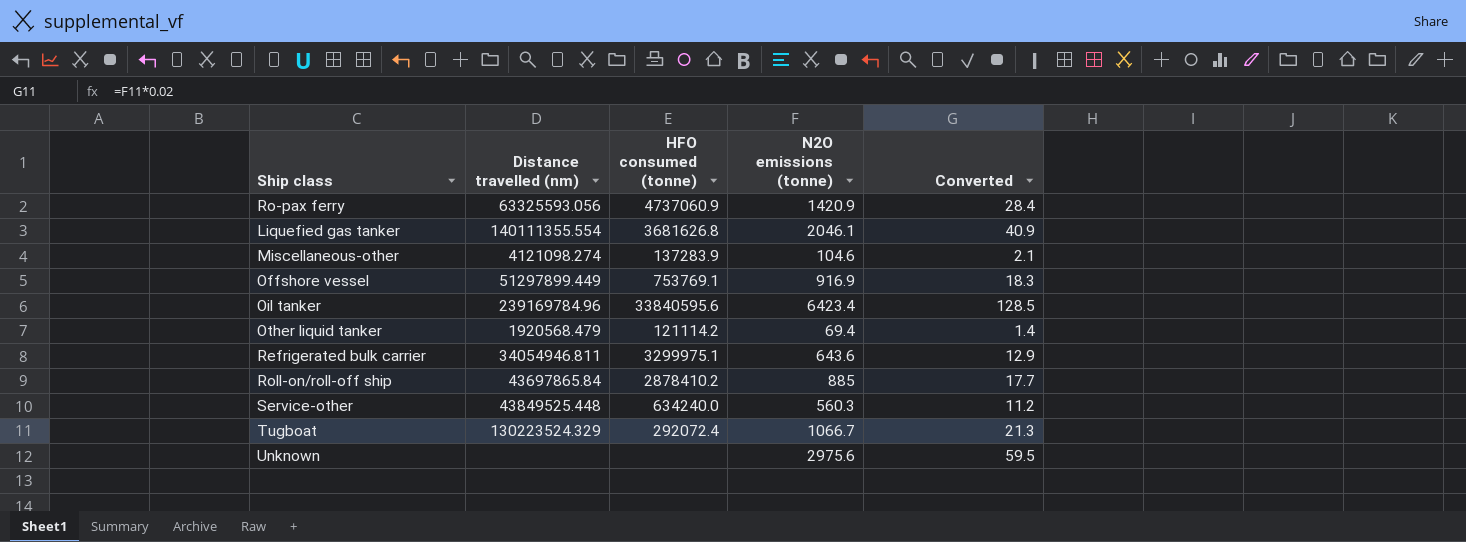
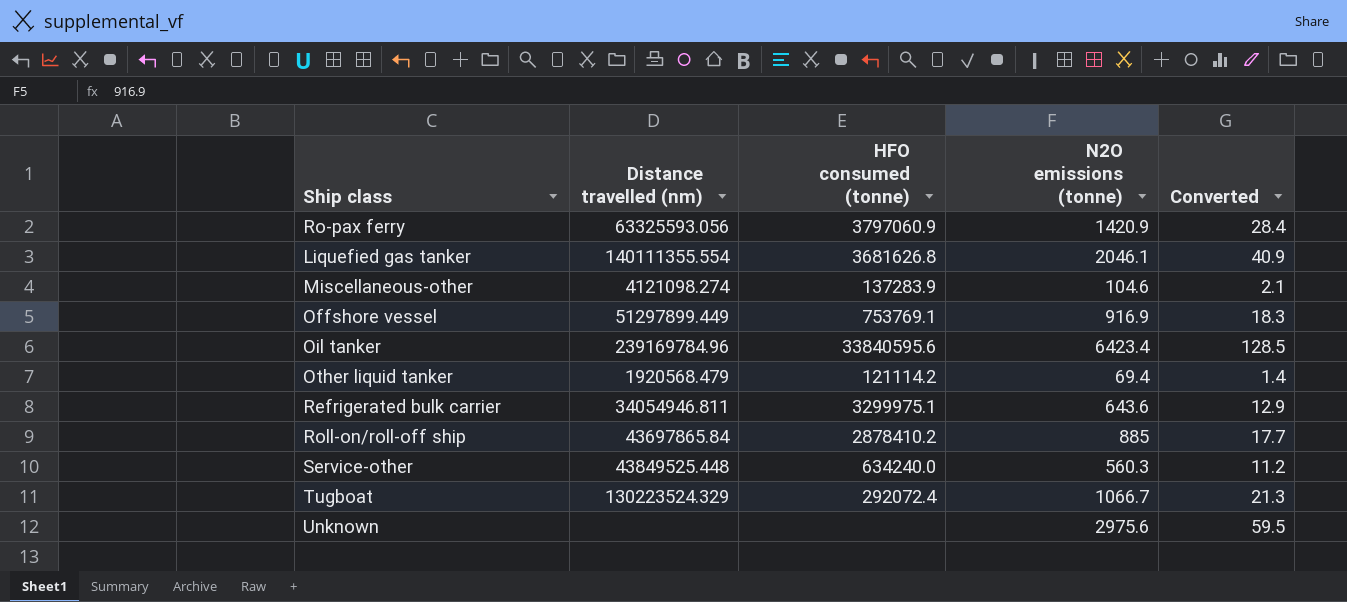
Ro-pax ferry | HFO consumed (tonne): 4737060.9 -> 3797060.9

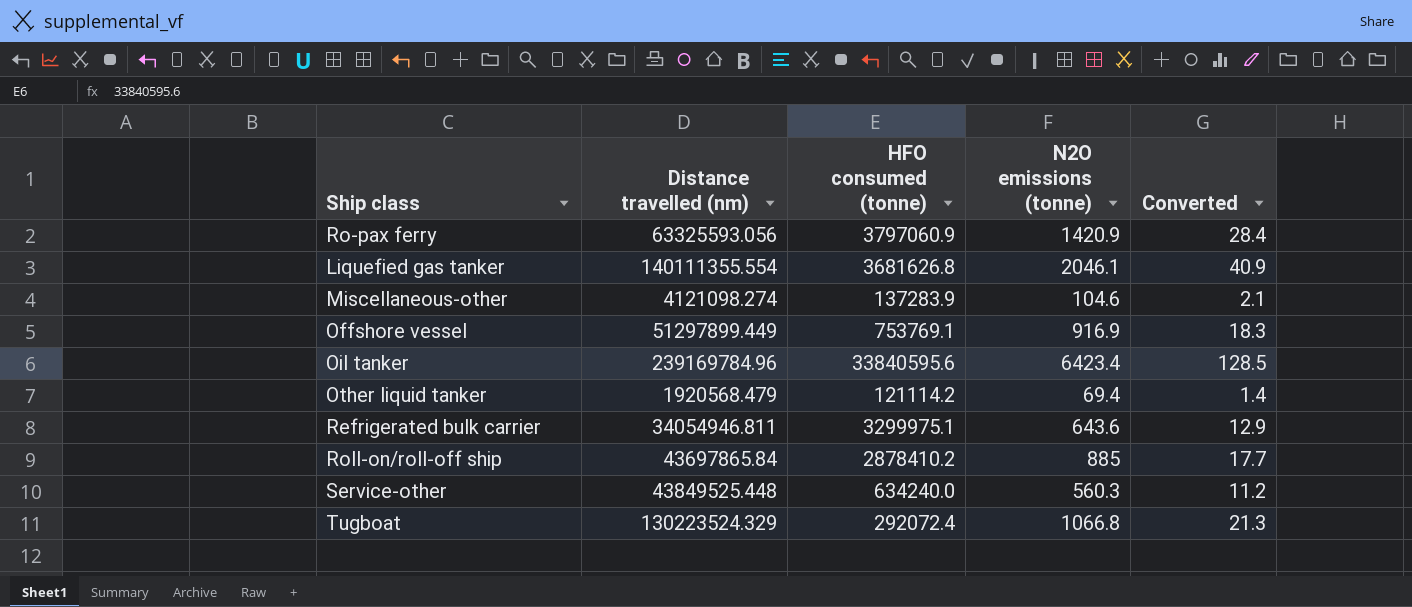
row Unknown: none | none | 2975.6 | 59.5 -> none
Tugboat | N2O emissions (tonne): 1066.7 -> 1066.8

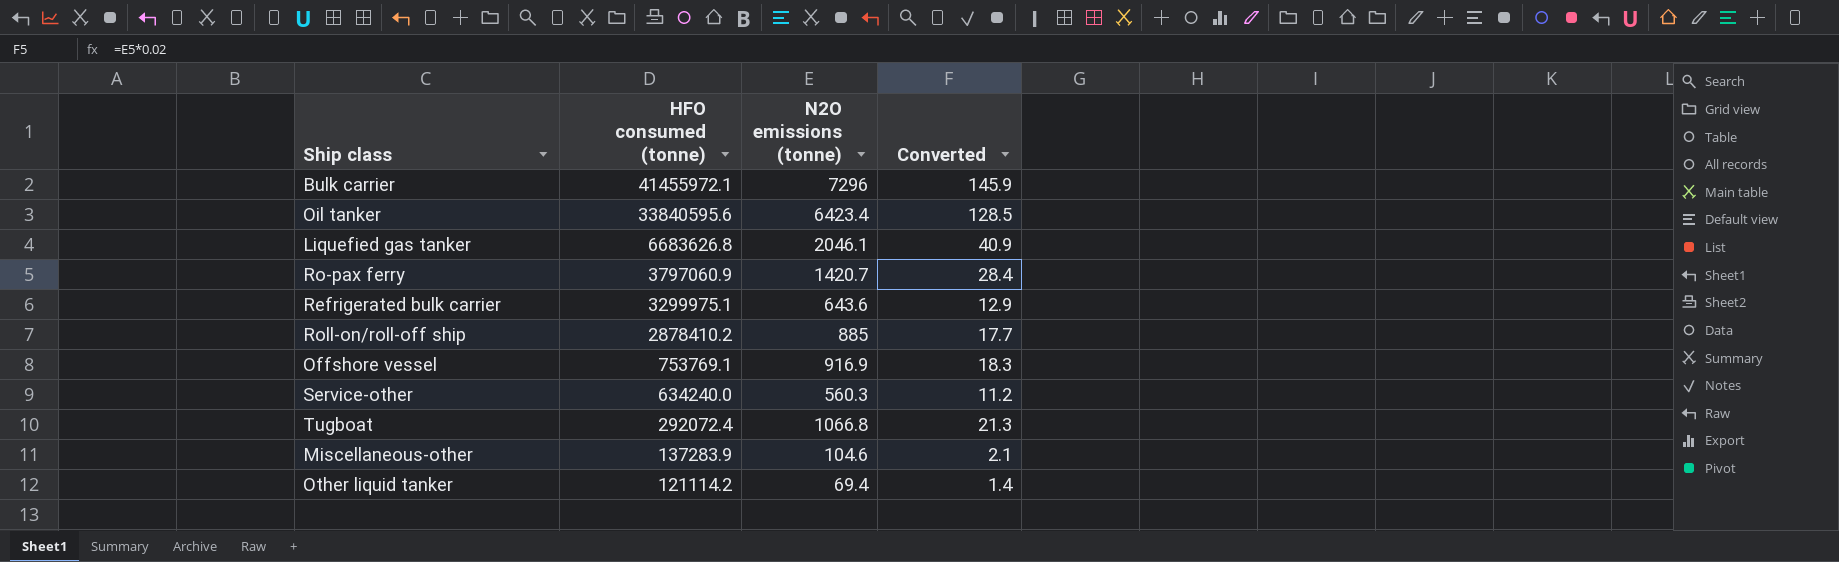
row order: none -> HFO consumed (tonne) descending
column Distance travelled (nm) | position: 2 -> none
row Bulk carrier: none -> 41455972.1 | 7296 | 145.9
Liquefied gas tanker | HFO consumed (tonne): 3681626.8 -> 6683626.8
Ro-pax ferry | N2O emissions (tonne): 1420.9 -> 1420.7

